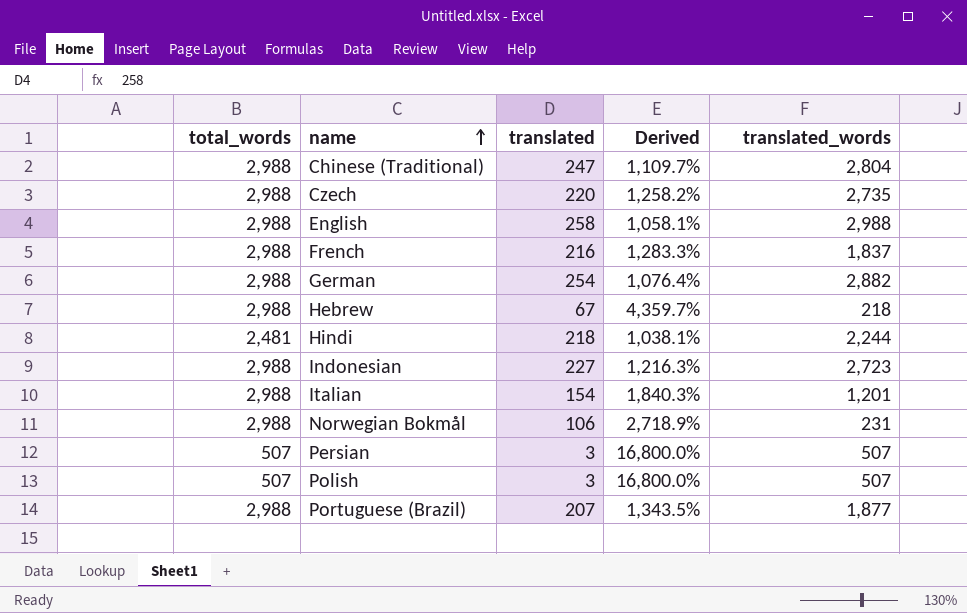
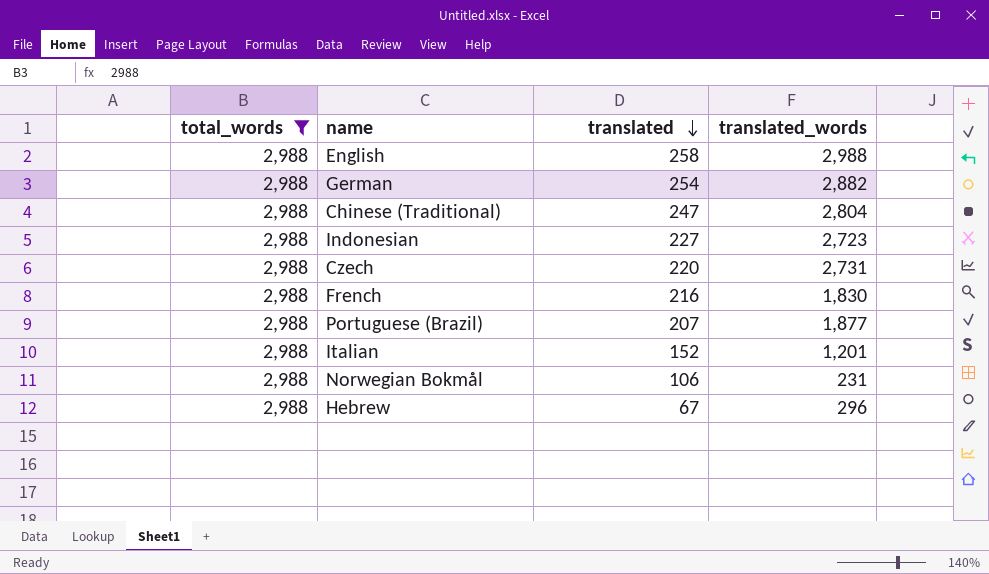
filter: none -> total_words = 2,988
row order: name ascending -> translated descending
column Derived | formula: ([total_words] - [translated]) / [translated] -> none
Czech | translated_words: 2,735 -> 2,731
French | translated_words: 1,837 -> 1,830
Italian | translated: 154 -> 152
Hebrew | translated_words: 218 -> 296

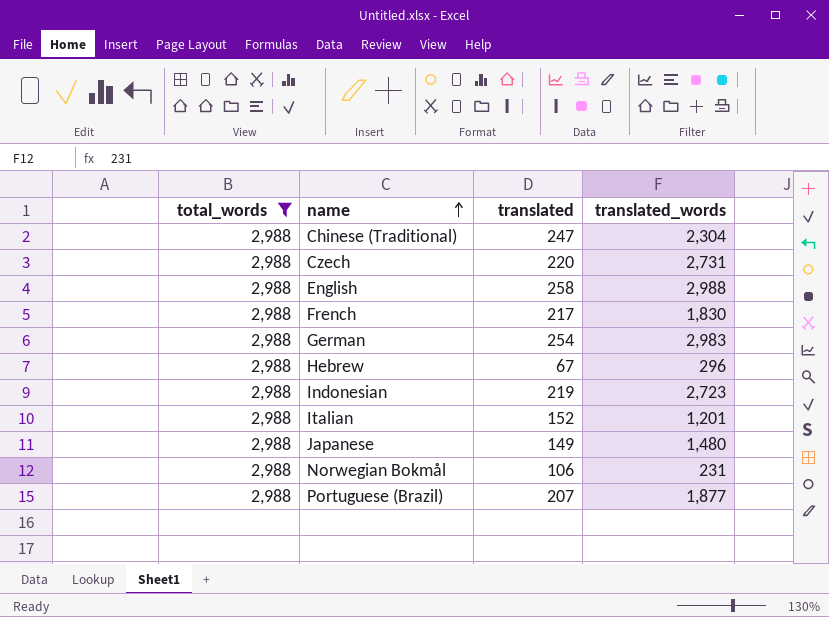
row order: translated descending -> name ascending
Chinese (Traditional) | translated_words: 2,804 -> 2,304
French | translated: 216 -> 217
German | translated_words: 2,882 -> 2,983
Indonesian | translated: 227 -> 219
row Japanese: none -> 2,988 | 149 | 1,480

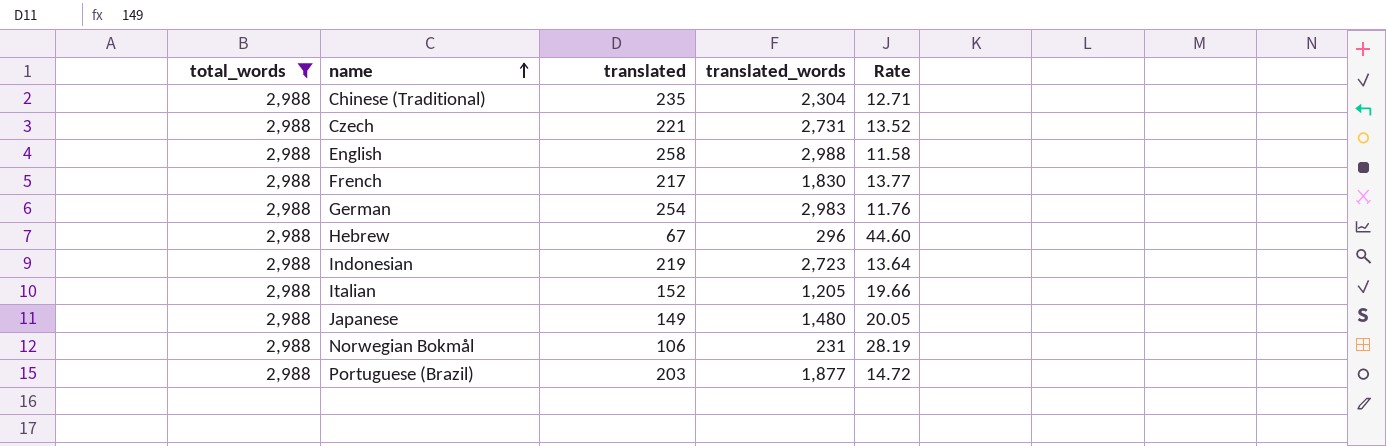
column Rate | formula: none -> [total_words] / [translated]
Chinese (Traditional) | translated: 247 -> 235
Czech | translated: 220 -> 221
Italian | translated_words: 1,201 -> 1,205
Portuguese (Brazil) | translated: 207 -> 203

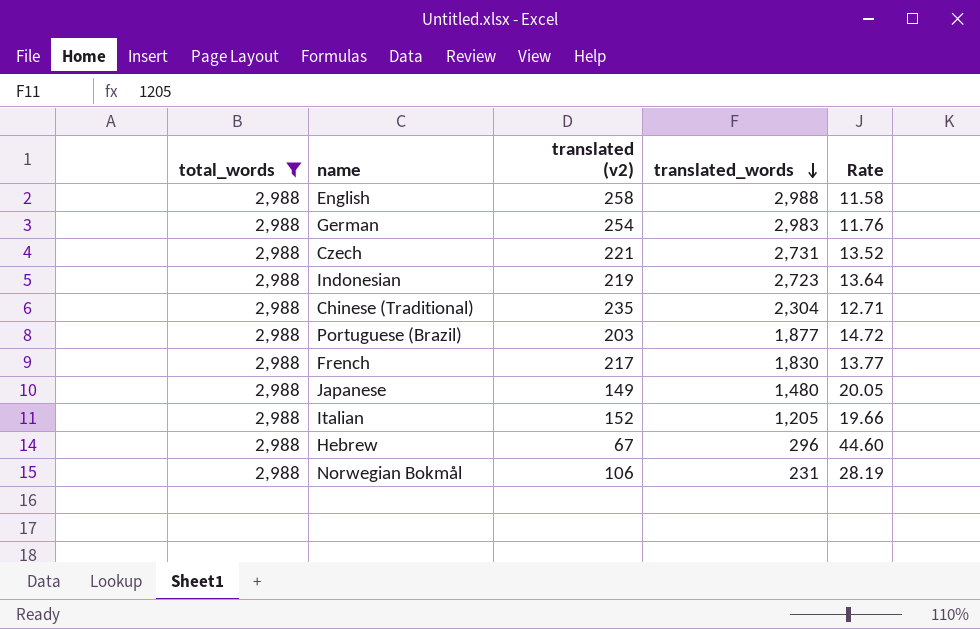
row order: name ascending -> translated_words descending
column name: translated -> translated (v2)

